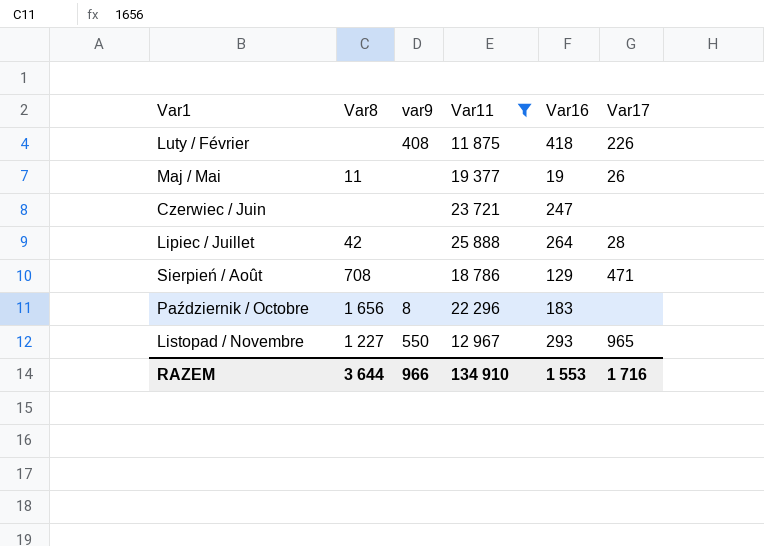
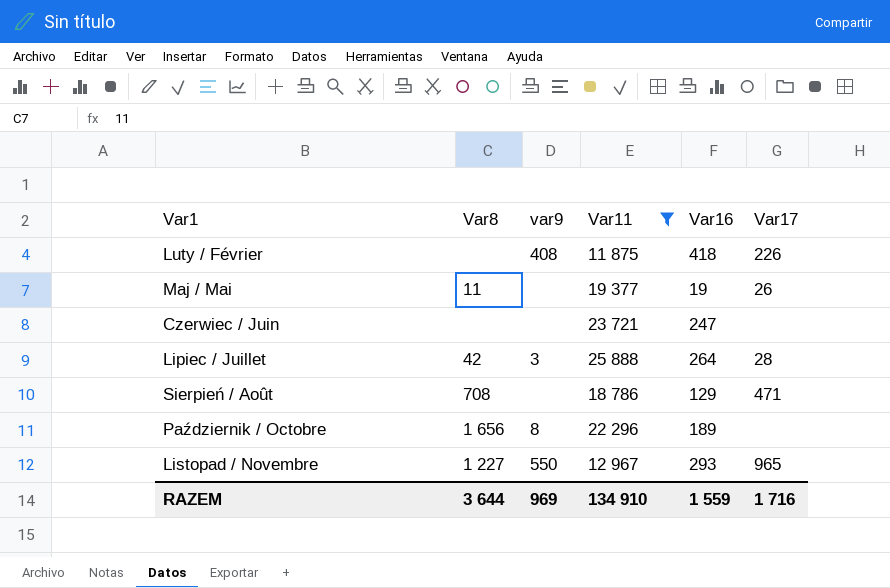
Lipiec / Juillet | var9: none -> 3
Październik / Octobre | Var16: 183 -> 189
RAZEM | var9: 966 -> 969
RAZEM | Var16: 1 553 -> 1 559

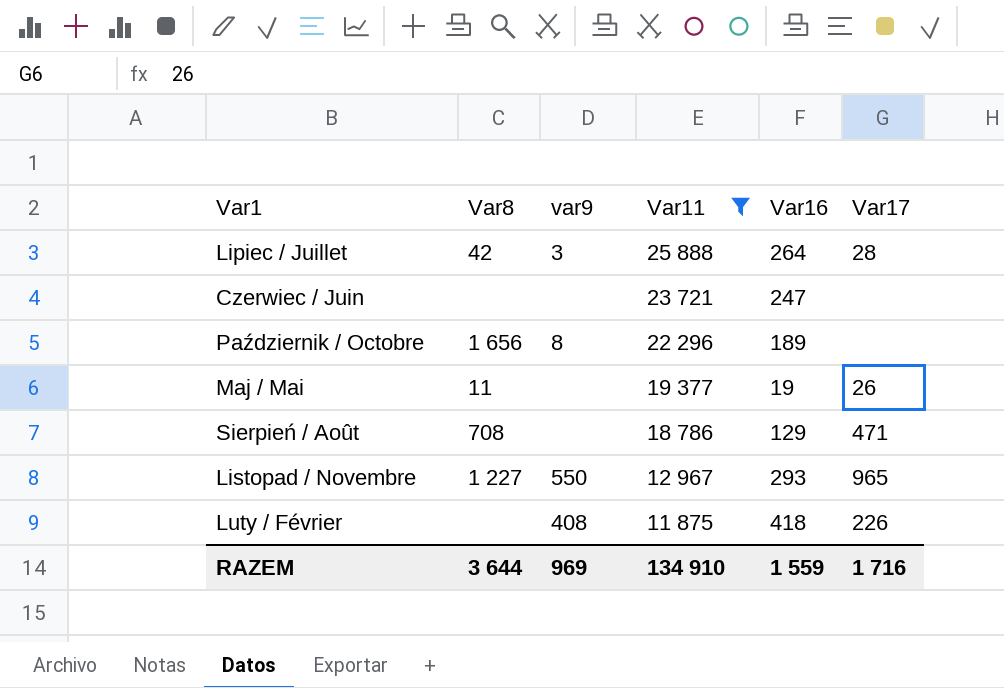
row order: none -> Var11 descending

